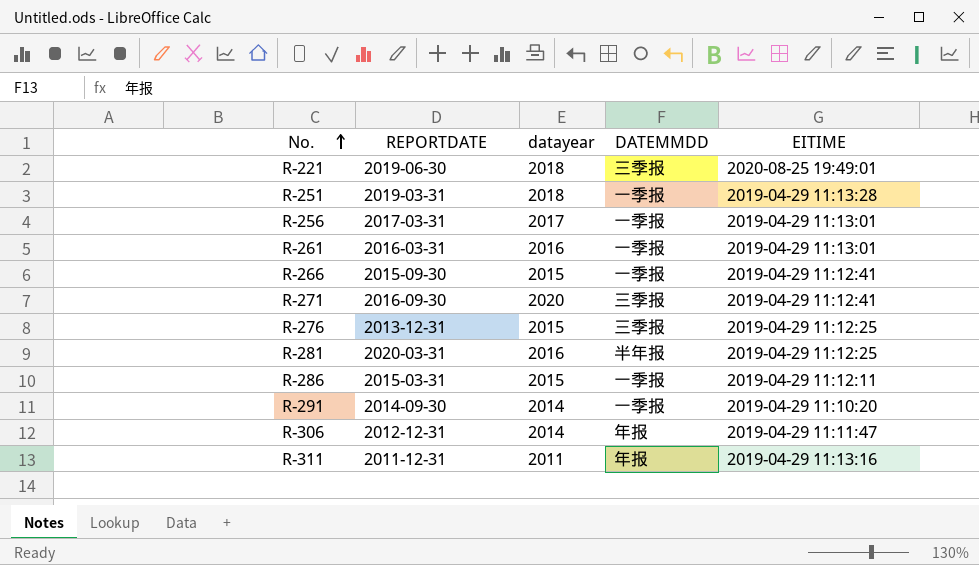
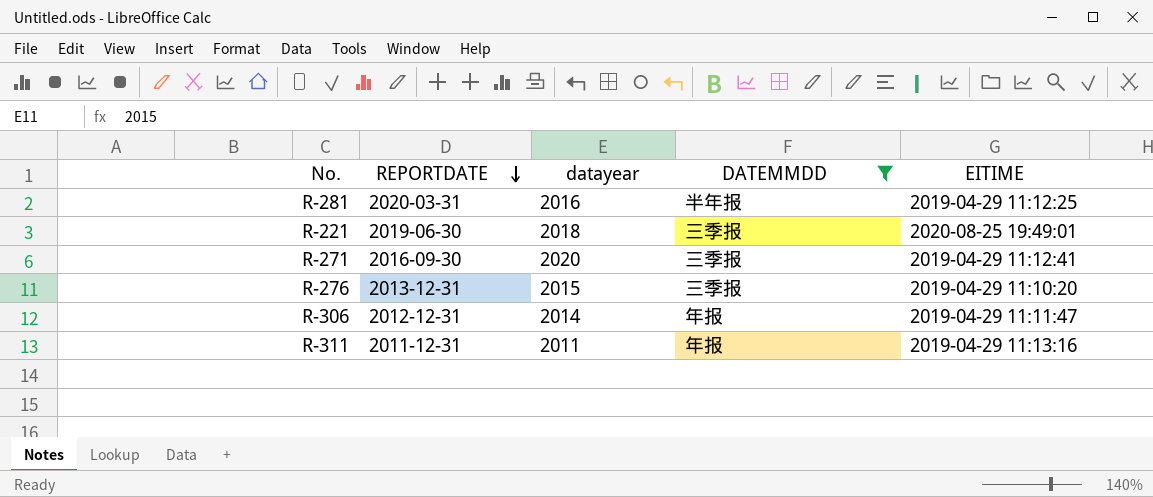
filter: none -> DATEMMDD != 一季报
row order: No. ascending -> REPORTDATE descending
R-276 | EITIME: 2019-04-29 11:12:25 -> 2019-04-29 11:10:20

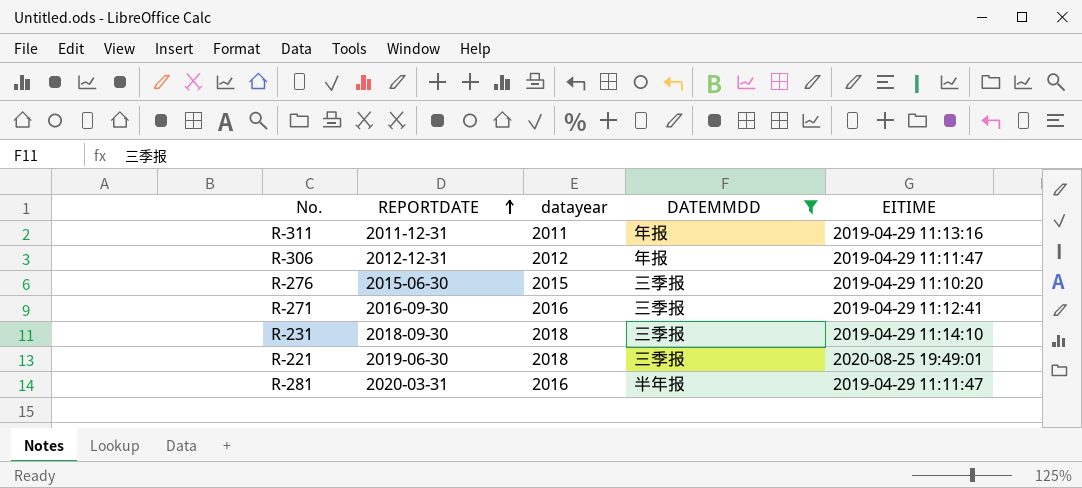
row order: REPORTDATE descending -> REPORTDATE ascending
R-306 | datayear: 2014 -> 2012
R-276 | REPORTDATE: 2013-12-31 -> 2015-06-30
R-271 | datayear: 2020 -> 2016
row R-231: none -> 2018-09-30 | 2018 | 三季报 | 2019-04-29 11:14:10
R-281 | EITIME: 2019-04-29 11:12:25 -> 2019-04-29 11:11:47

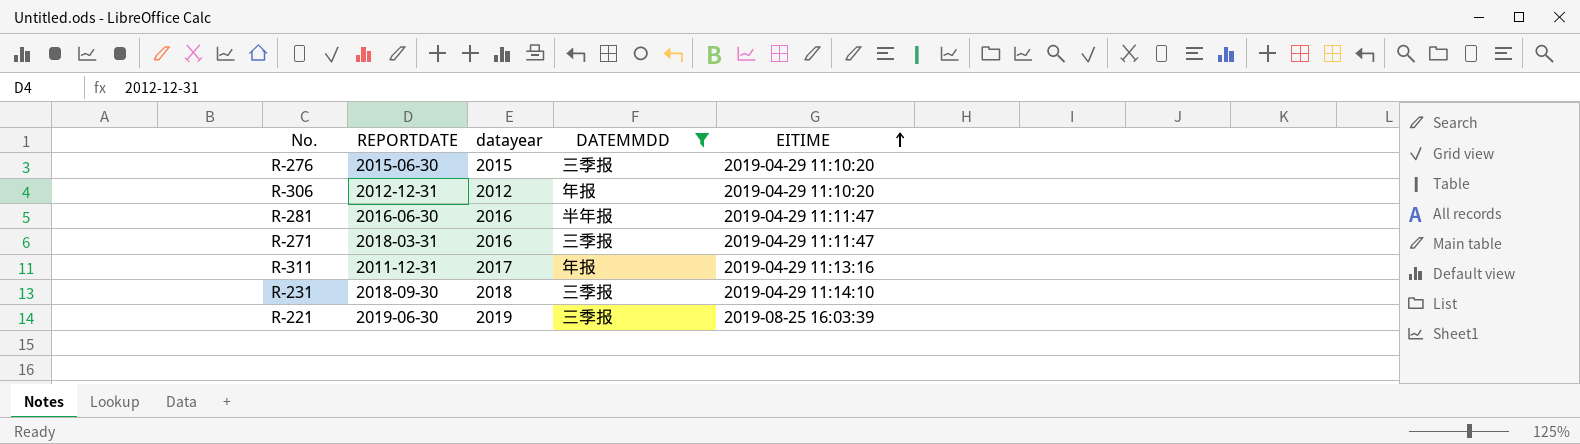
row order: REPORTDATE ascending -> EITIME ascending
R-306 | EITIME: 2019-04-29 11:11:47 -> 2019-04-29 11:10:20
R-281 | REPORTDATE: 2020-03-31 -> 2016-06-30
R-271 | REPORTDATE: 2016-09-30 -> 2018-03-31
R-271 | EITIME: 2019-04-29 11:12:41 -> 2019-04-29 11:11:47
R-311 | datayear: 2011 -> 2017
R-221 | datayear: 2018 -> 2019
R-221 | EITIME: 2020-08-25 19:49:01 -> 2019-08-25 16:03:39

